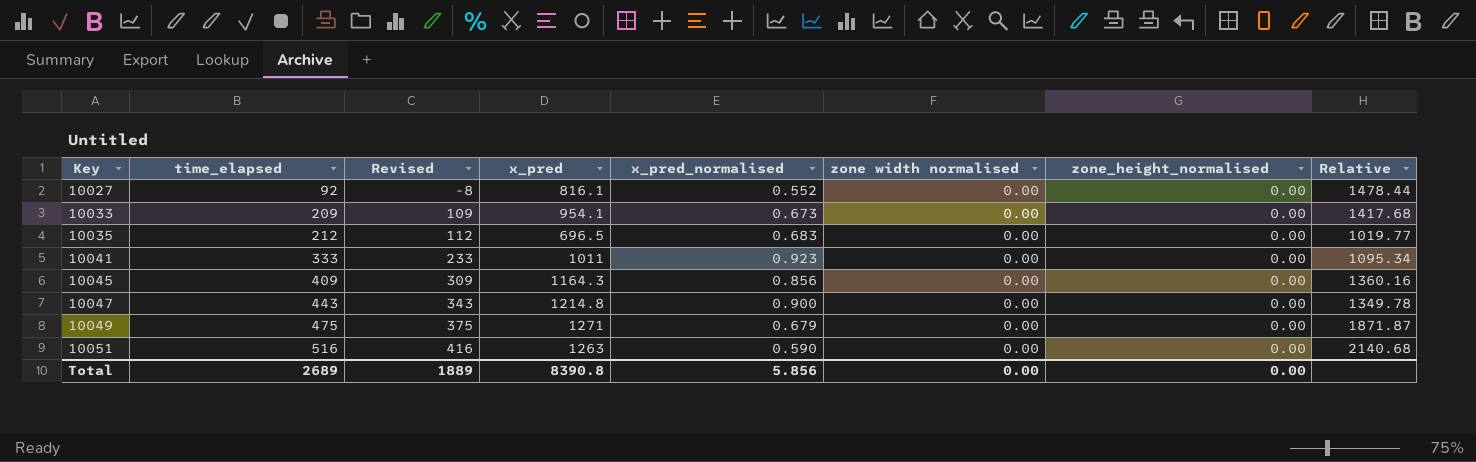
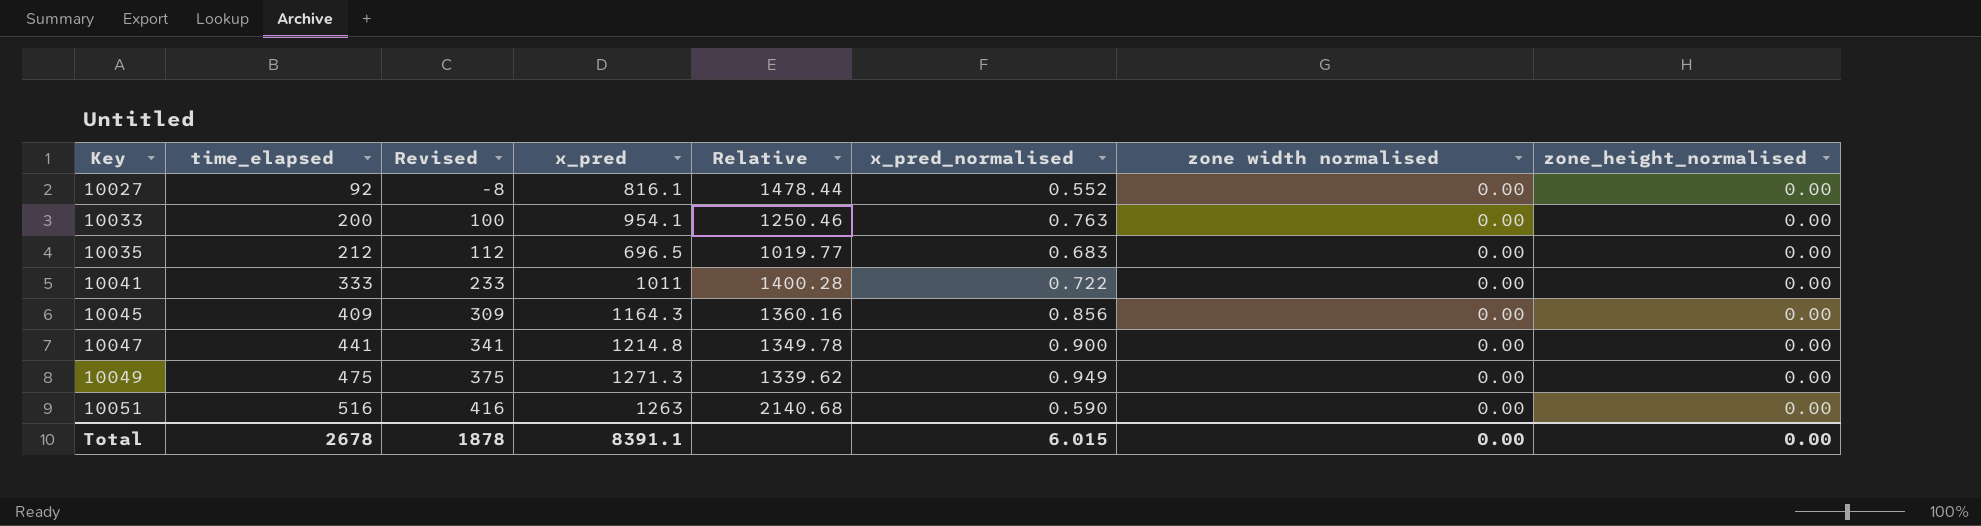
column Relative | position: 8 -> 5
10033 | time_elapsed: 209 -> 200
10033 | Revised: 109 -> 100
10033 | Relative: 1417.68 -> 1250.46
10033 | x_pred_normalised: 0.673 -> 0.763
10041 | Relative: 1095.34 -> 1400.28
10041 | x_pred_normalised: 0.923 -> 0.722
10047 | time_elapsed: 443 -> 441
10047 | Revised: 343 -> 341
10049 | x_pred: 1271 -> 1271.3
10049 | Relative: 1871.87 -> 1339.62
10049 | x_pred_normalised: 0.679 -> 0.949
Total | time_elapsed: 2689 -> 2678
Total | Revised: 1889 -> 1878
Total | x_pred: 8390.8 -> 8391.1
Total | x_pred_normalised: 5.856 -> 6.015

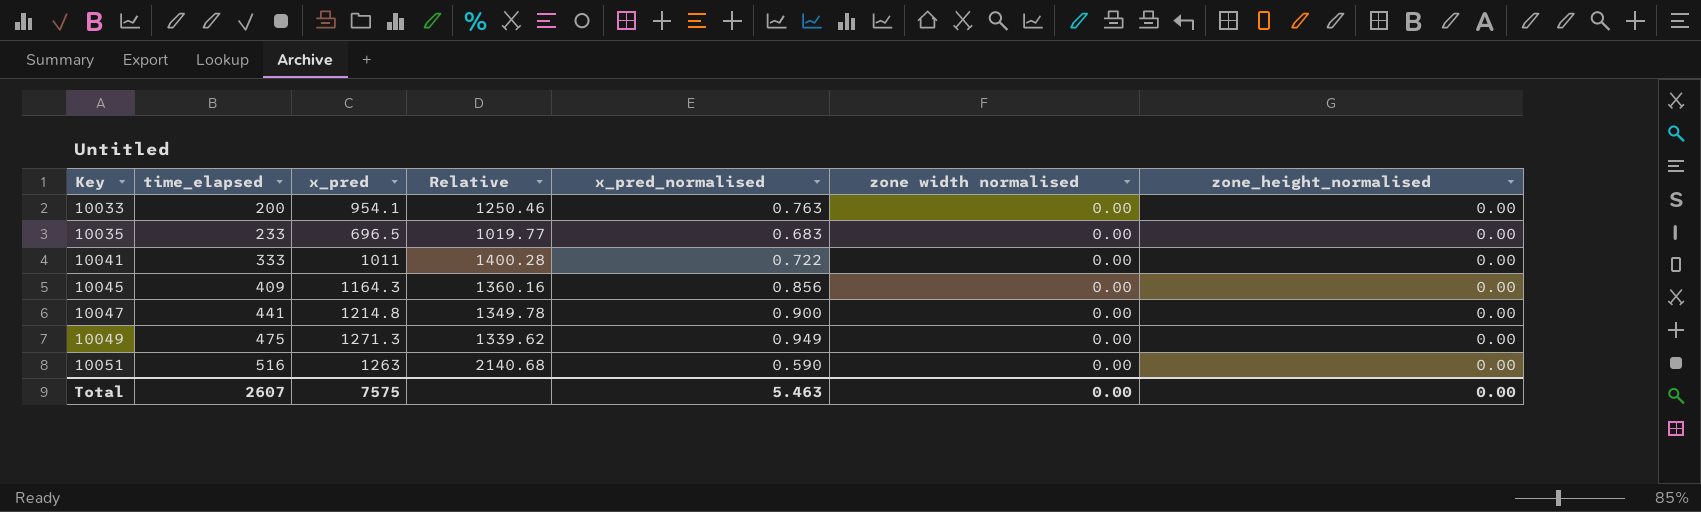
column Revised | formula: [time_elapsed] - 100 -> none
row 10027: 92 | -8 | 816.1 | 1478.44 | 0.552 | 0.00 | 0.00 -> none
10035 | time_elapsed: 212 -> 233
Total | time_elapsed: 2678 -> 2607
Total | x_pred: 8391.1 -> 7575
Total | x_pred_normalised: 6.015 -> 5.463

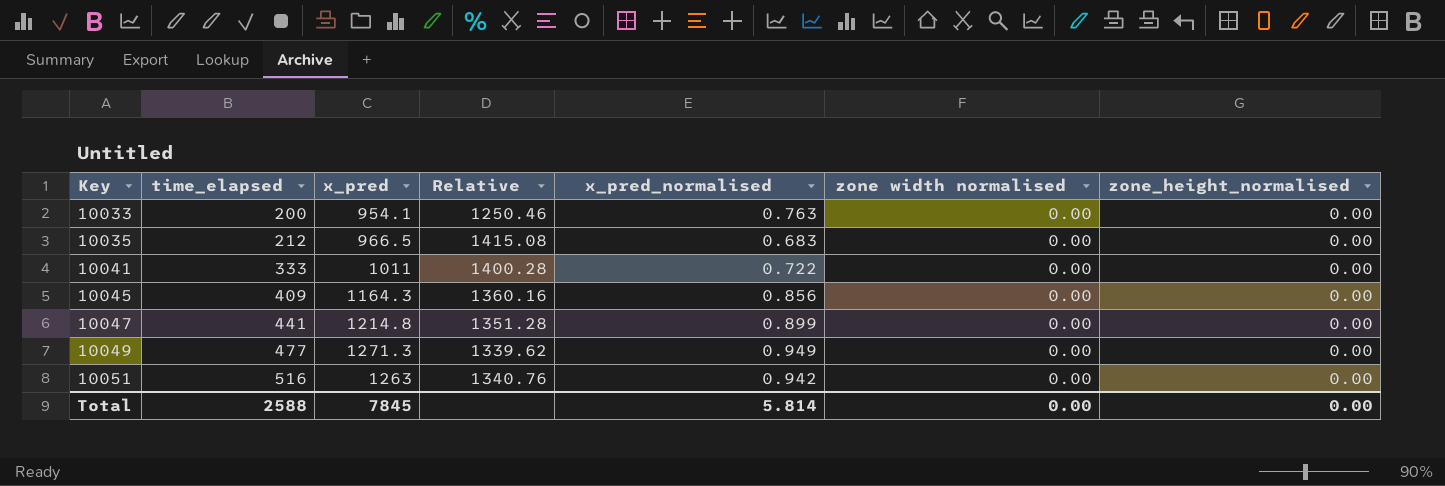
10035 | time_elapsed: 233 -> 212
10035 | x_pred: 696.5 -> 966.5
10035 | Relative: 1019.77 -> 1415.08
10047 | Relative: 1349.78 -> 1351.28
10047 | x_pred_normalised: 0.900 -> 0.899
10049 | time_elapsed: 475 -> 477
10051 | Relative: 2140.68 -> 1340.76
10051 | x_pred_normalised: 0.590 -> 0.942
Total | time_elapsed: 2607 -> 2588
Total | x_pred: 7575 -> 7845
Total | x_pred_normalised: 5.463 -> 5.814

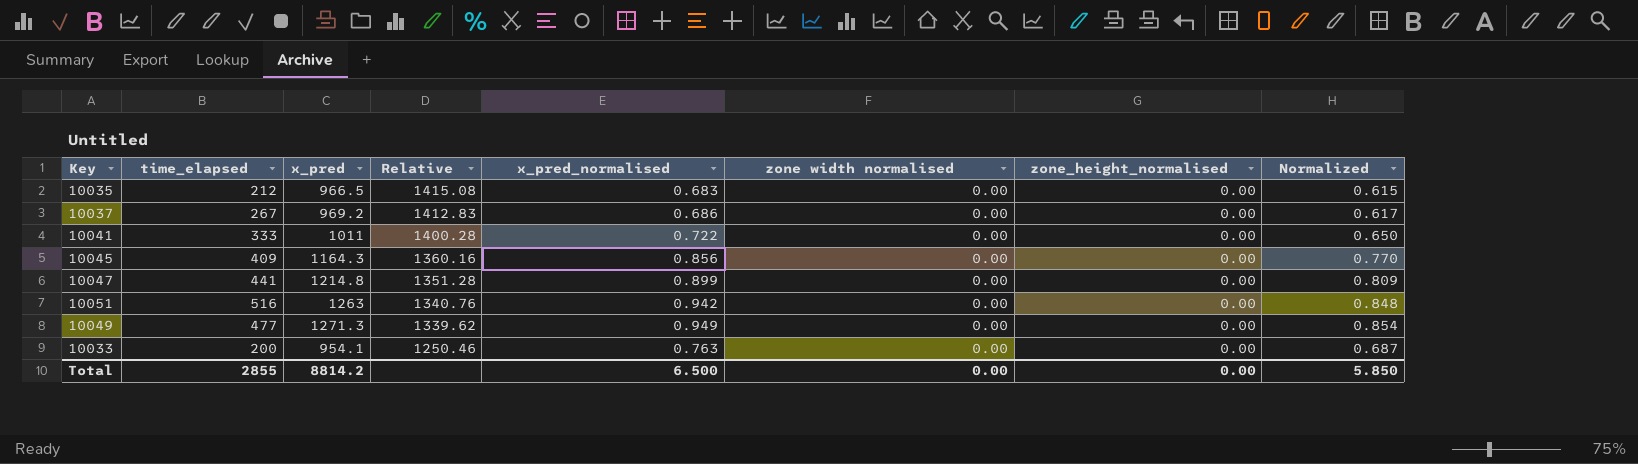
row order: Key ascending -> Relative descending
column Normalized | formula: none -> [x_pred_normalised] * 0.9
row 10037: none -> 267 | 969.2 | 1412.83 | 0.686 | 0.00 | 0.00 | 0.617
Total | time_elapsed: 2588 -> 2855
Total | x_pred: 7845 -> 8814.2
Total | x_pred_normalised: 5.814 -> 6.500

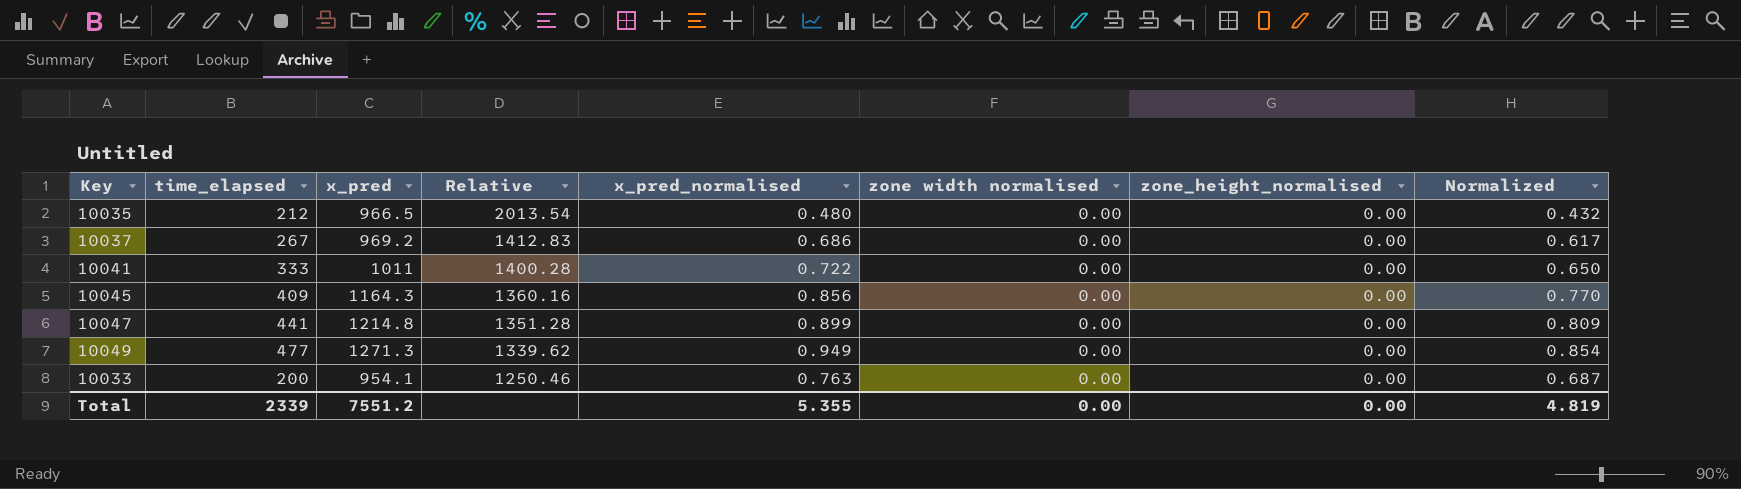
row 10051: 516 | 1263 | 1340.76 | 0.942 | 0.00 | 0.00 | 0.848 -> none
10035 | Relative: 1415.08 -> 2013.54
10035 | x_pred_normalised: 0.683 -> 0.480
10035 | Normalized: 0.615 -> 0.432
Total | time_elapsed: 2855 -> 2339
Total | x_pred: 8814.2 -> 7551.2
Total | x_pred_normalised: 6.500 -> 5.355
Total | Normalized: 5.850 -> 4.819

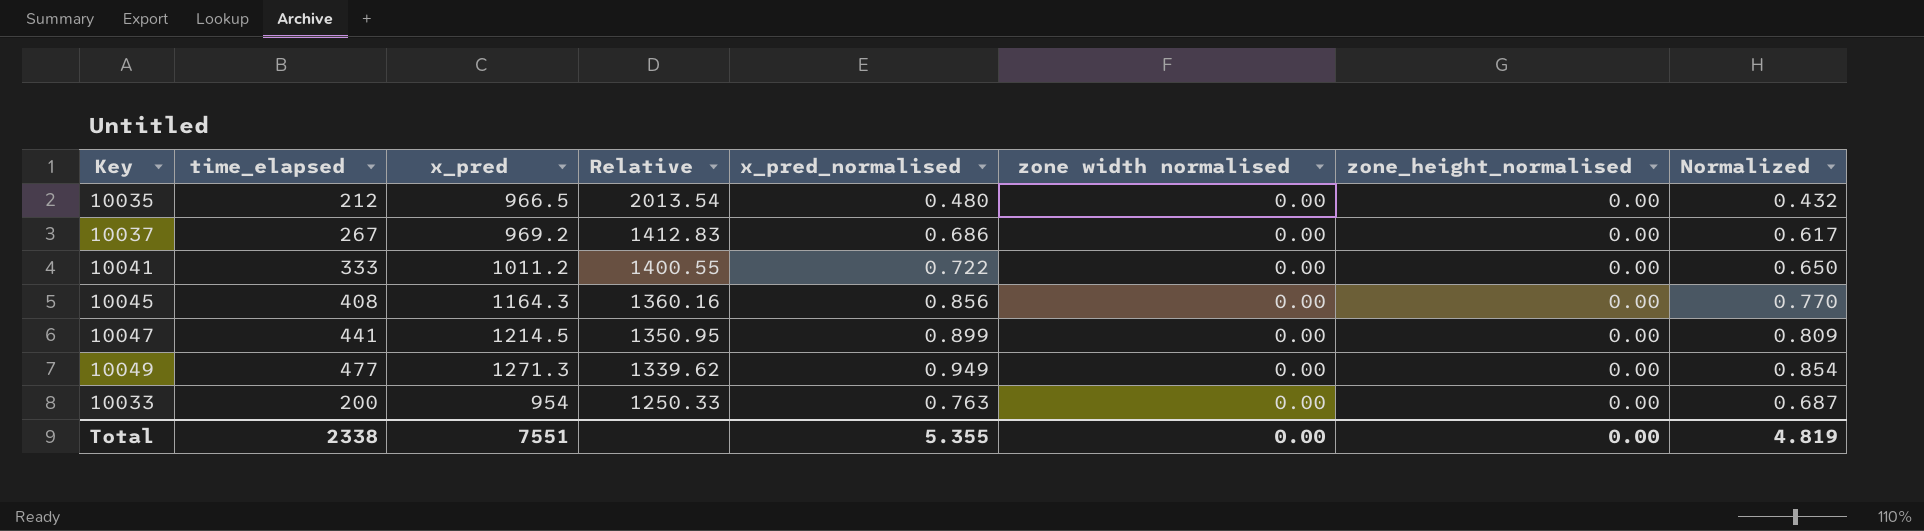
10041 | x_pred: 1011 -> 1011.2
10041 | Relative: 1400.28 -> 1400.55
10045 | time_elapsed: 409 -> 408
10047 | x_pred: 1214.8 -> 1214.5
10047 | Relative: 1351.28 -> 1350.95
10033 | x_pred: 954.1 -> 954
10033 | Relative: 1250.46 -> 1250.33
Total | time_elapsed: 2339 -> 2338
Total | x_pred: 7551.2 -> 7551

